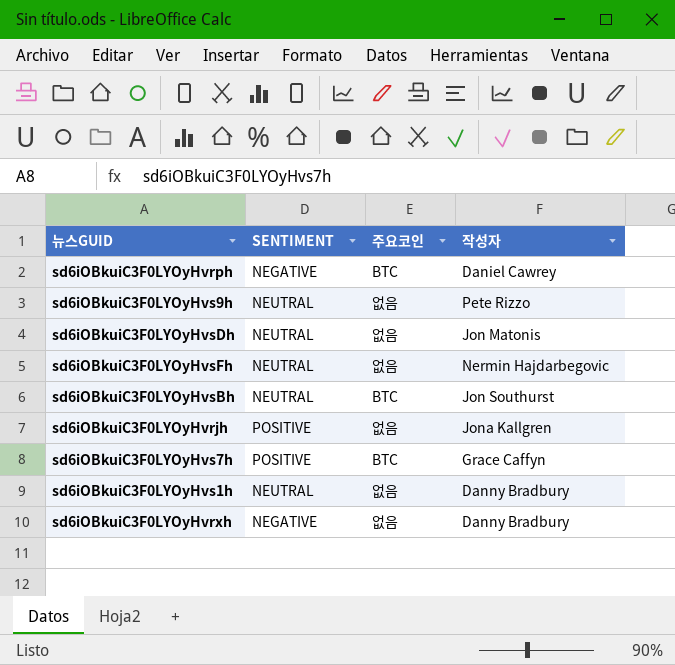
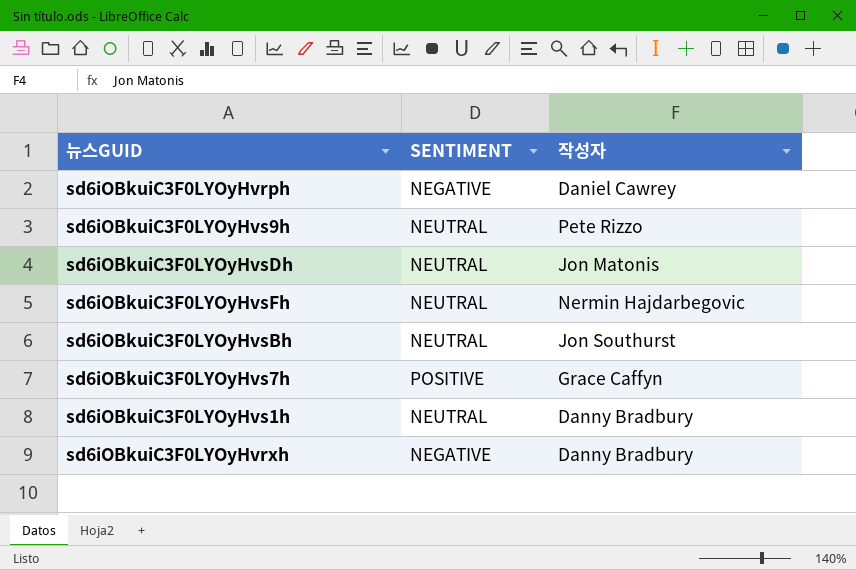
column 주요코인 | position: 3 -> none
row sd6iOBkuiC3F0LYOyHvrjh: POSITIVE | 없음 | Jona Kallgren -> none

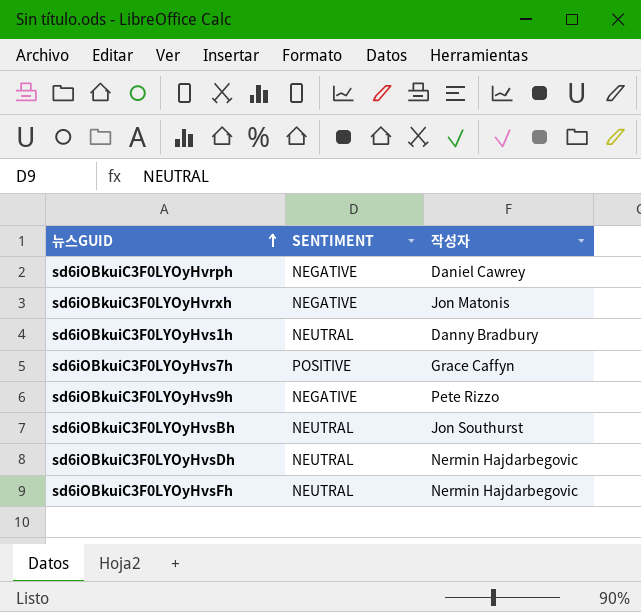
row order: none -> 뉴스GUID ascending
sd6iOBkuiC3F0LYOyHvrxh | 작성자: Danny Bradbury -> Jon Matonis
sd6iOBkuiC3F0LYOyHvs9h | SENTIMENT: NEUTRAL -> NEGATIVE
sd6iOBkuiC3F0LYOyHvsDh | 작성자: Jon Matonis -> Nermin Hajdarbegovic

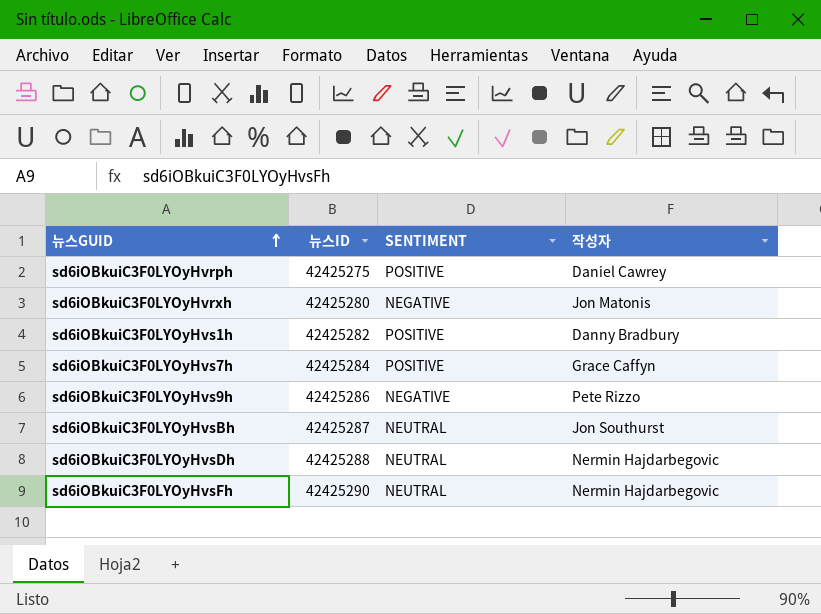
column 뉴스ID | position: none -> 2
sd6iOBkuiC3F0LYOyHvrph | SENTIMENT: NEGATIVE -> POSITIVE
sd6iOBkuiC3F0LYOyHvs1h | SENTIMENT: NEUTRAL -> POSITIVE

